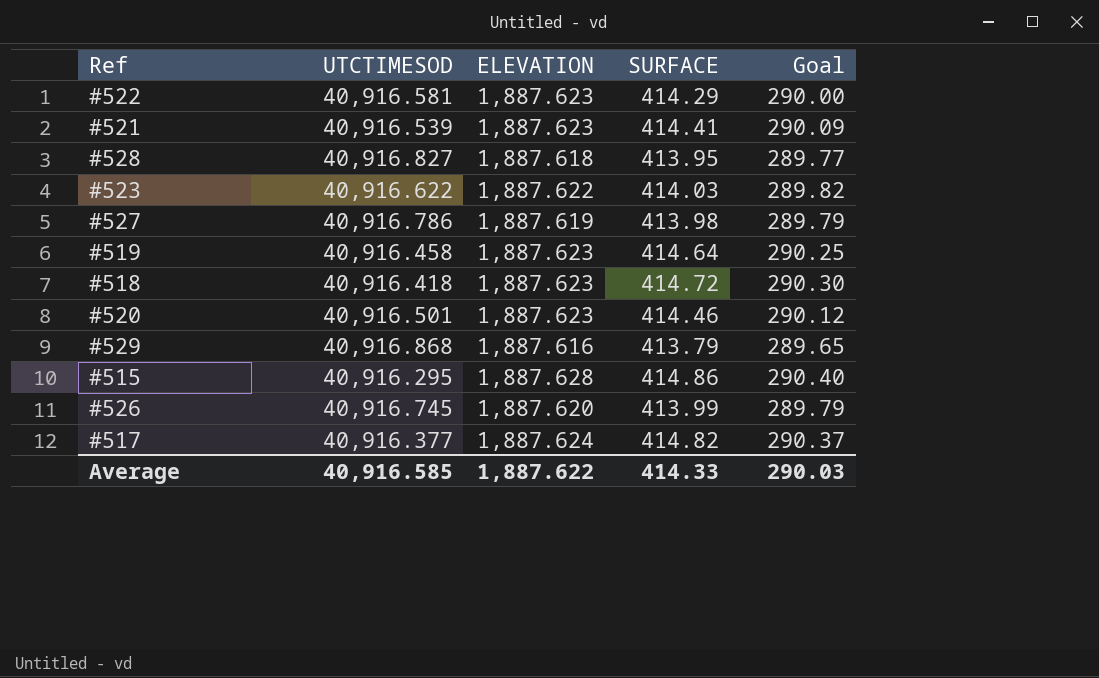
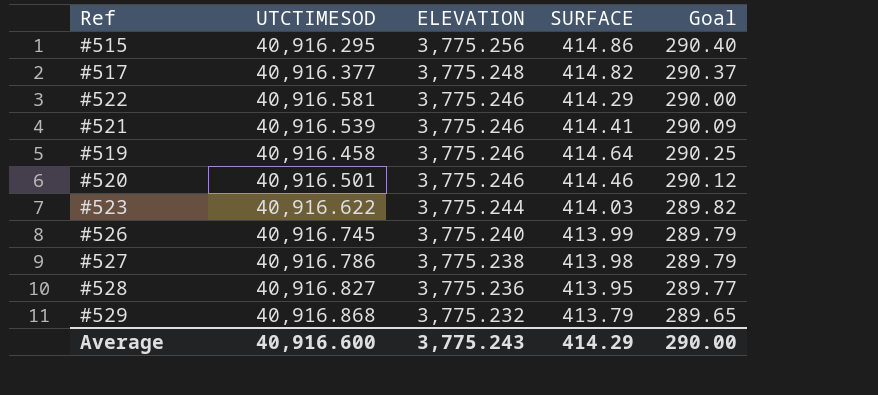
row order: none -> ELEVATION descending
row #518: 40,916.418 | 1,887.623 | 414.72 | 290.30 -> none
#515 | ELEVATION: 1,887.628 -> 3,775.256
#517 | ELEVATION: 1,887.624 -> 3,775.248
#522 | ELEVATION: 1,887.623 -> 3,775.246
#521 | ELEVATION: 1,887.623 -> 3,775.246
#519 | ELEVATION: 1,887.623 -> 3,775.246
#520 | ELEVATION: 1,887.623 -> 3,775.246
#523 | ELEVATION: 1,887.622 -> 3,775.244
#526 | ELEVATION: 1,887.620 -> 3,775.240
#527 | ELEVATION: 1,887.619 -> 3,775.238
#528 | ELEVATION: 1,887.618 -> 3,775.236
#529 | ELEVATION: 1,887.616 -> 3,775.232
Average | UTCTIMESOD: 40,916.585 -> 40,916.600
Average | ELEVATION: 1,887.622 -> 3,775.243
Average | SURFACE: 414.33 -> 414.29
Average | Goal: 290.03 -> 290.00

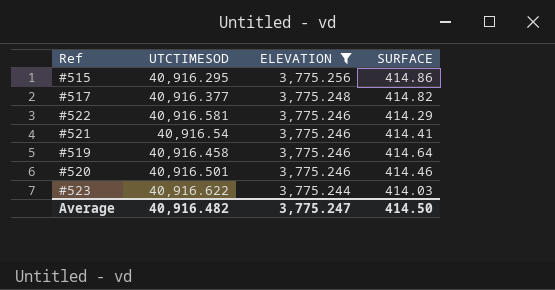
filter: none -> ELEVATION >= 3,775.244
column Goal | formula: [SURFACE] * 0.7 -> none
#521 | UTCTIMESOD: 40,916.539 -> 40,916.54
Average | UTCTIMESOD: 40,916.600 -> 40,916.482
Average | ELEVATION: 3,775.243 -> 3,775.247
Average | SURFACE: 414.29 -> 414.50

